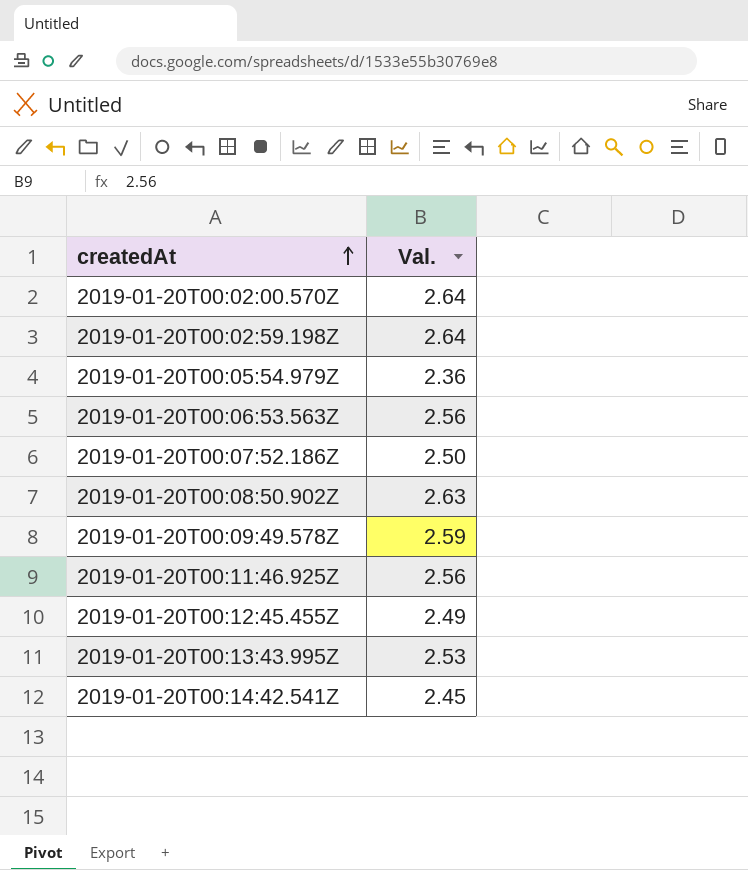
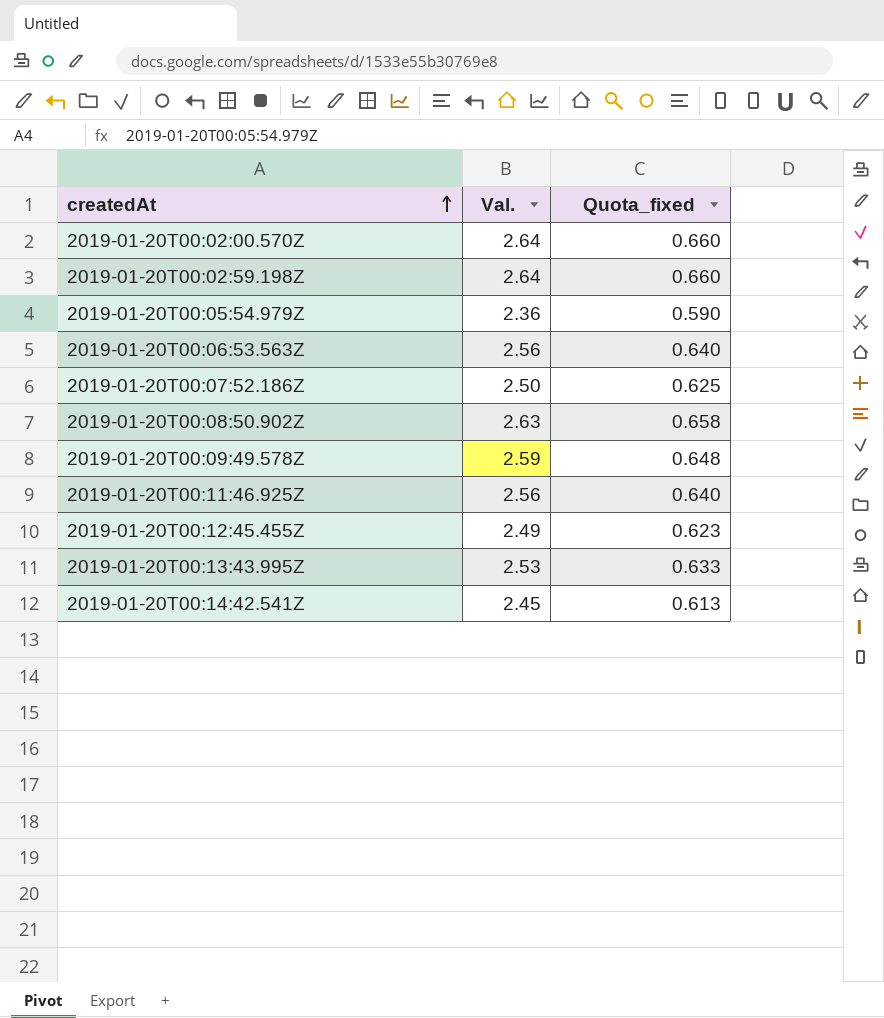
column Quota_fixed | formula: none -> [Val.] * 0.25

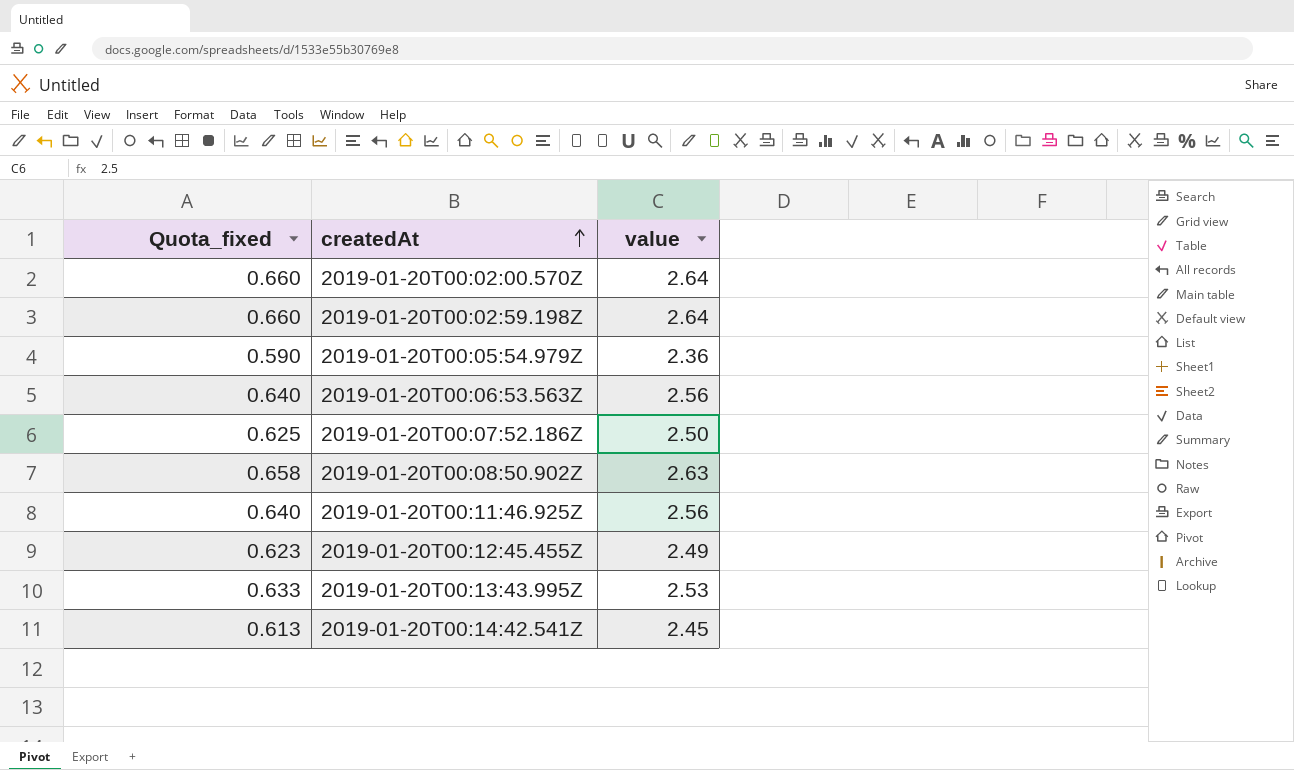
column Quota_fixed | position: 3 -> 1
column name: Val. -> value
row 2019-01-20T00:09:49.578Z: 2.59 | 0.648 -> none

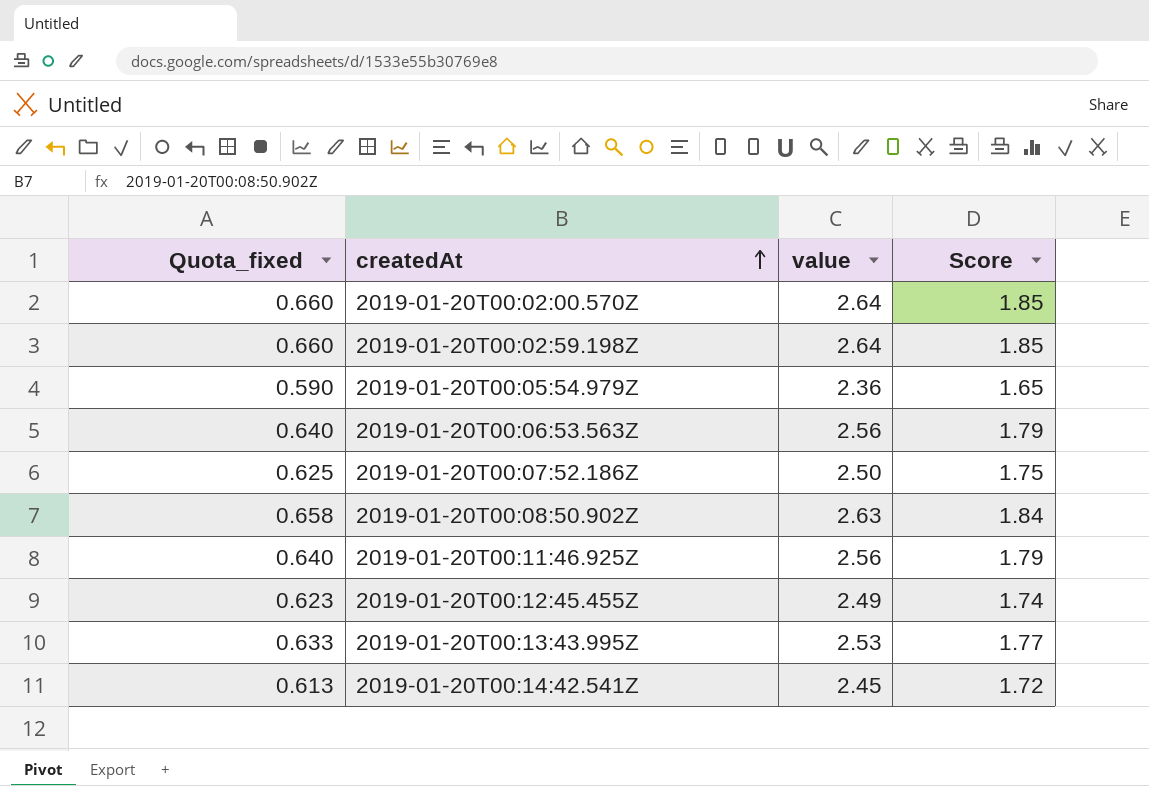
column Score | formula: none -> [value] * 0.7

